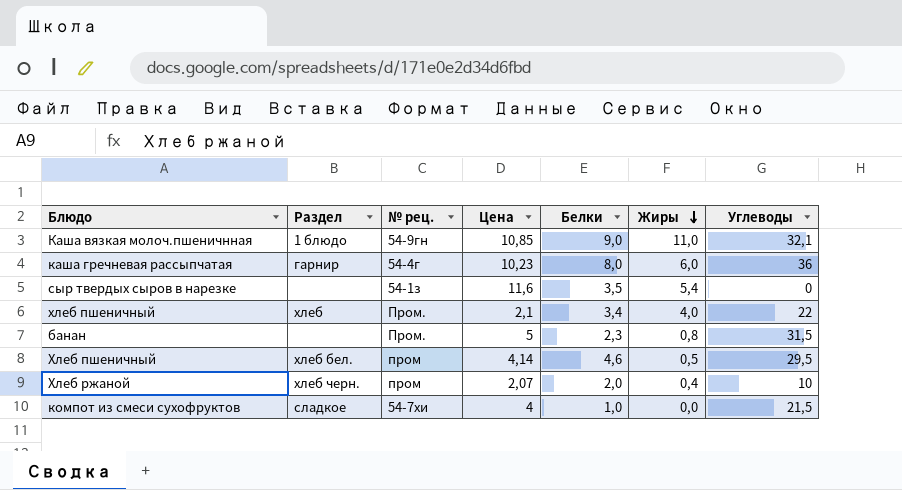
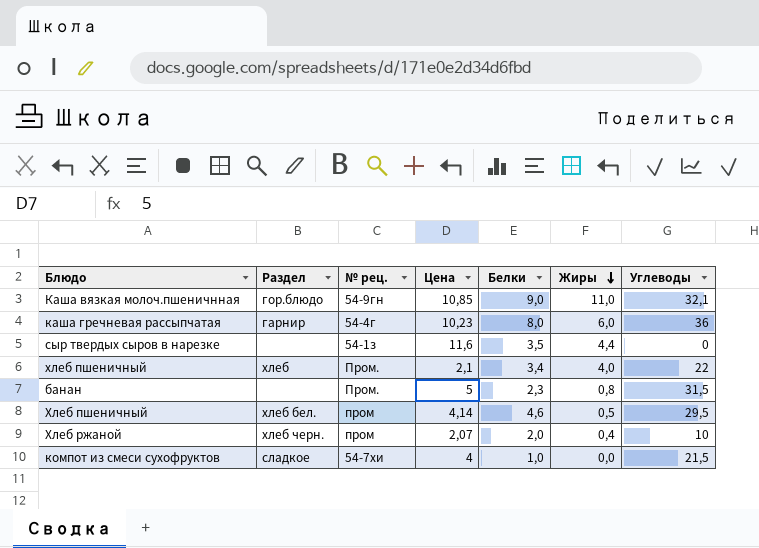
Каша вязкая молоч.пшеничнная | Раздел: 1 блюдо -> гор.блюдо
сыр твердых сыров в нарезке | Жиры: 5,4 -> 4,4

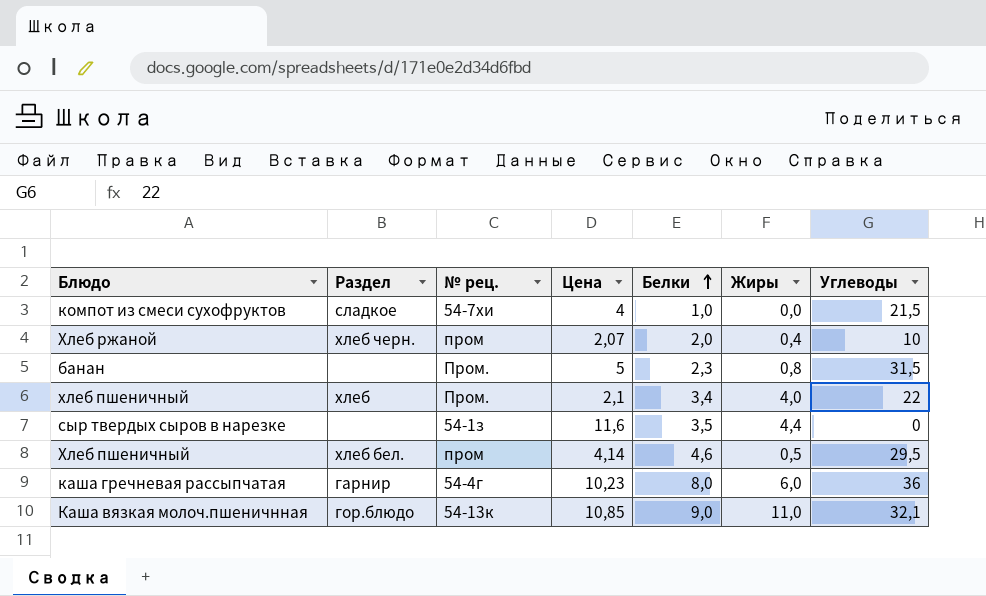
row order: Жиры descending -> Белки ascending
Каша вязкая молоч.пшеничнная | № рец.: 54-9гн -> 54-13к

